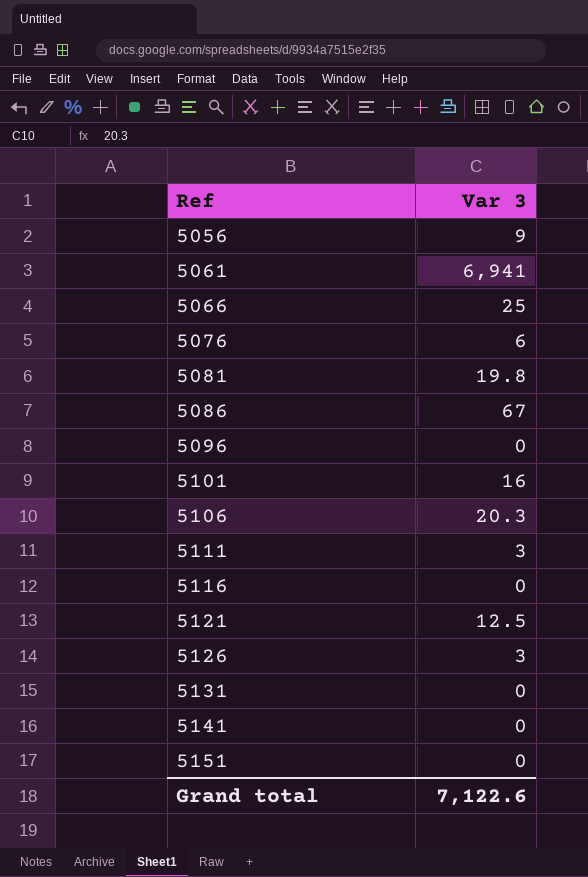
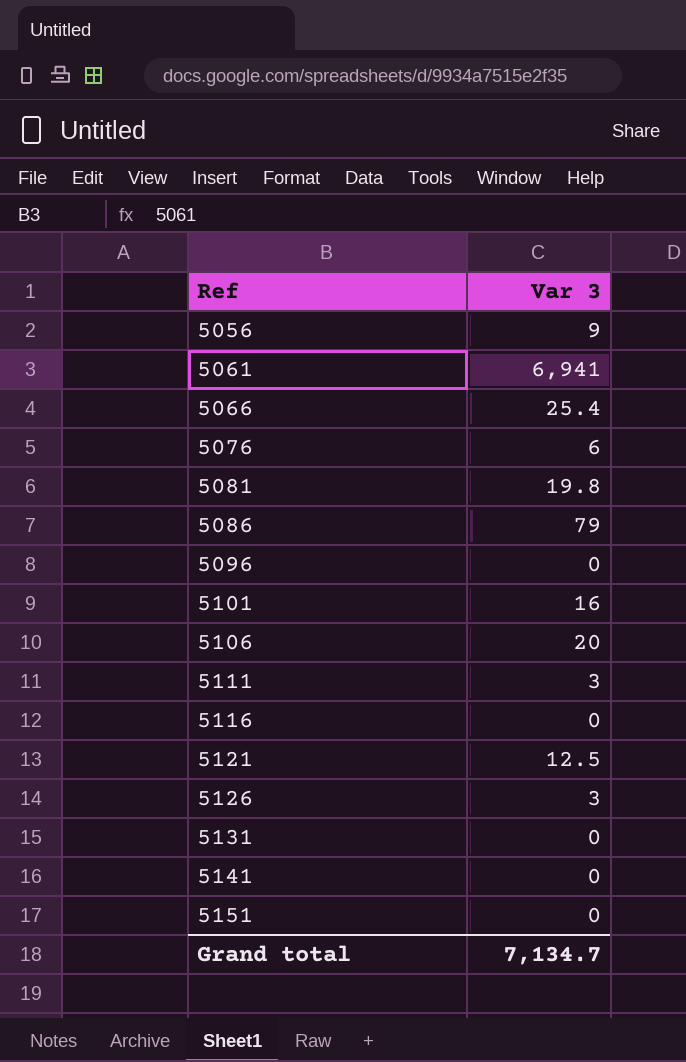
5066 | Var 3: 25 -> 25.4
5086 | Var 3: 67 -> 79
5106 | Var 3: 20.3 -> 20
Grand total | Var 3: 7,122.6 -> 7,134.7

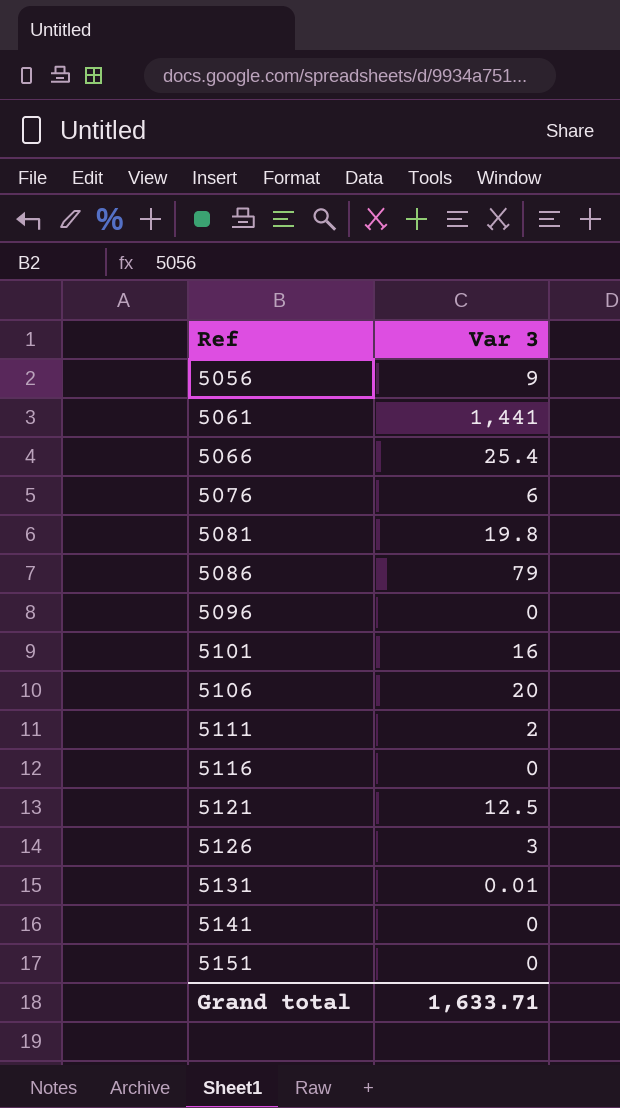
5061 | Var 3: 6,941 -> 1,441
5111 | Var 3: 3 -> 2
5131 | Var 3: 0 -> 0.01
Grand total | Var 3: 7,134.7 -> 1,633.71

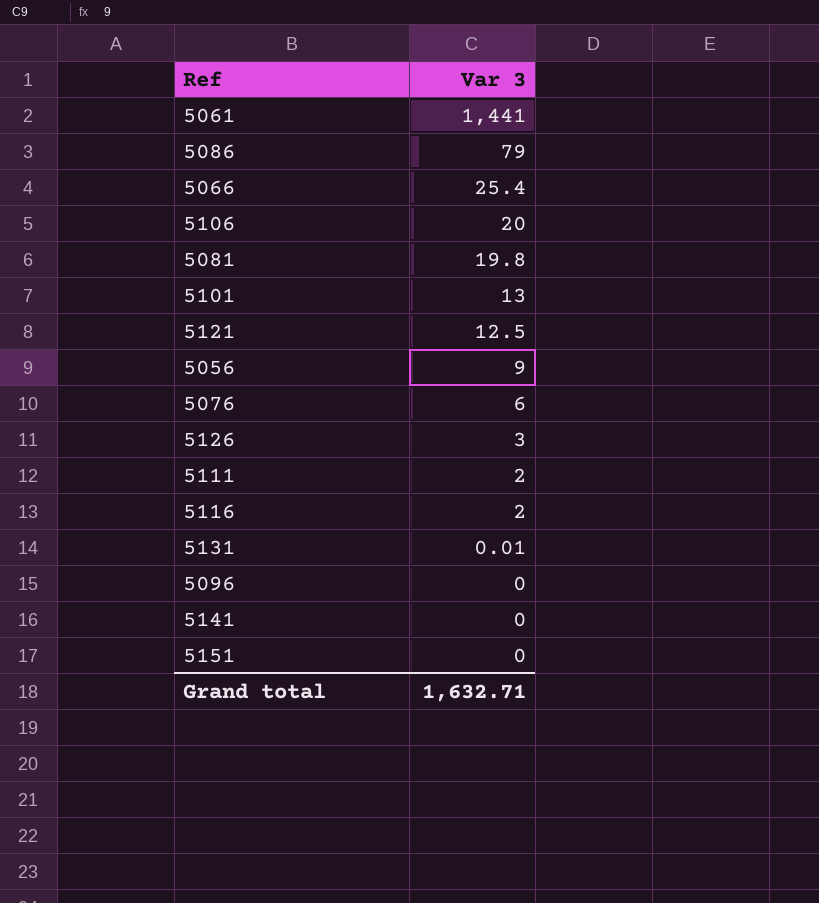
row order: Ref ascending -> Var 3 descending
5101 | Var 3: 16 -> 13
5116 | Var 3: 0 -> 2
Grand total | Var 3: 1,633.71 -> 1,632.71

